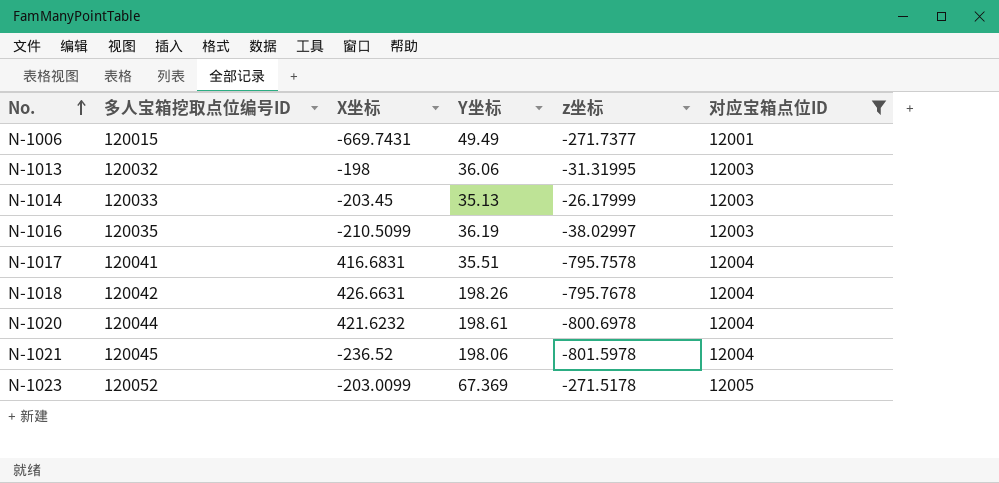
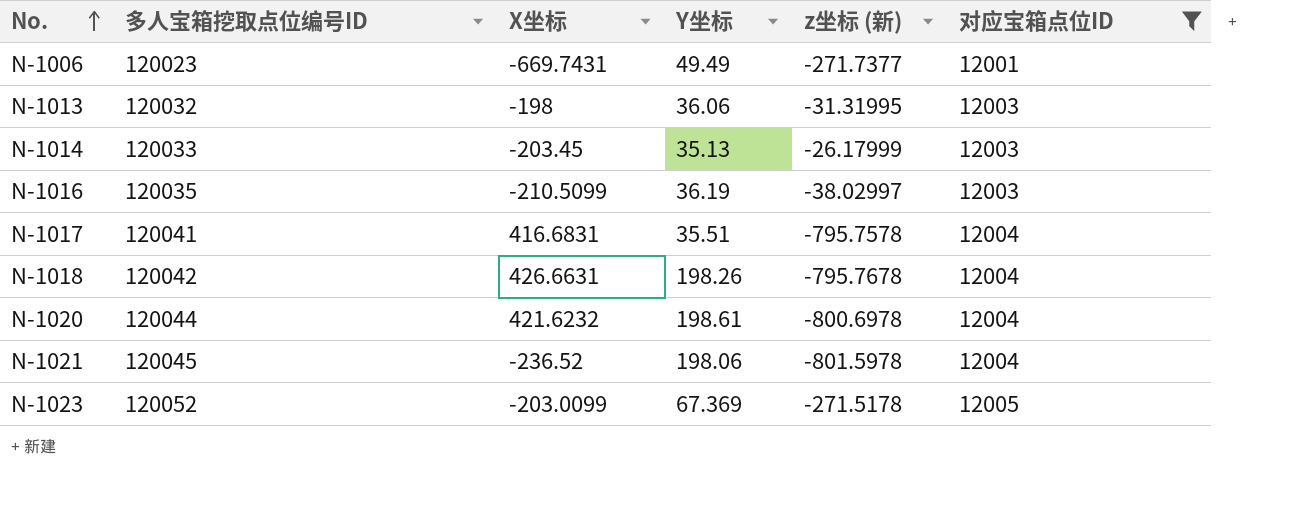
column name: z坐标 -> z坐标 (新)
N-1006 | 多人宝箱挖取点位编号ID: 120015 -> 120023

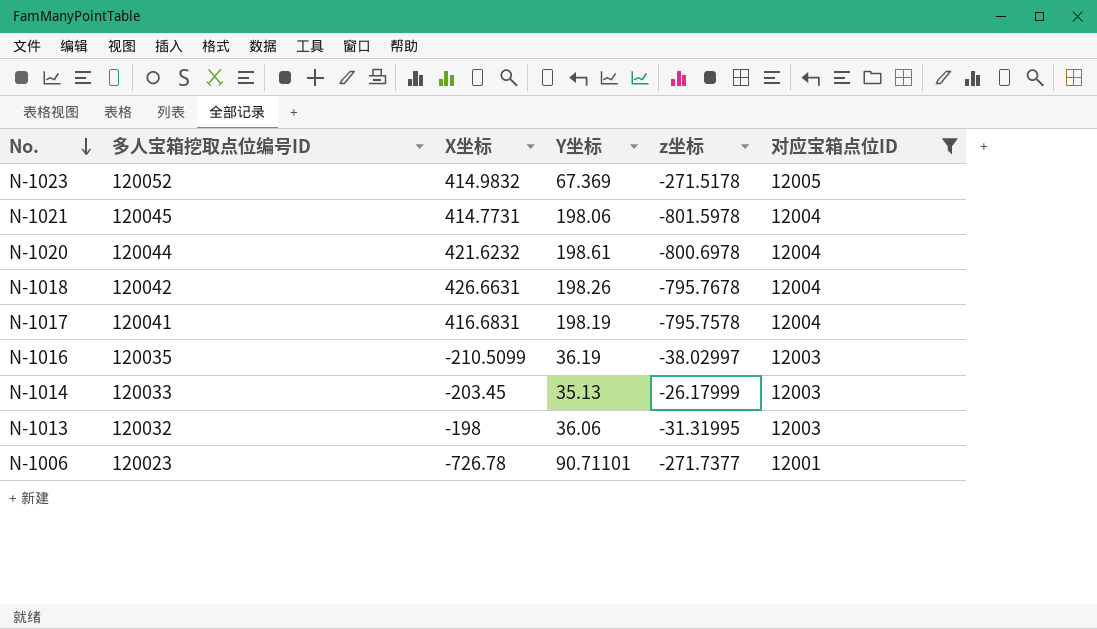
row order: No. ascending -> No. descending
column name: z坐标 (新) -> z坐标
N-1023 | X坐标: -203.0099 -> 414.9832
N-1021 | X坐标: -236.52 -> 414.7731
N-1017 | Y坐标: 35.51 -> 198.19
N-1006 | X坐标: -669.7431 -> -726.78
N-1006 | Y坐标: 49.49 -> 90.71101

